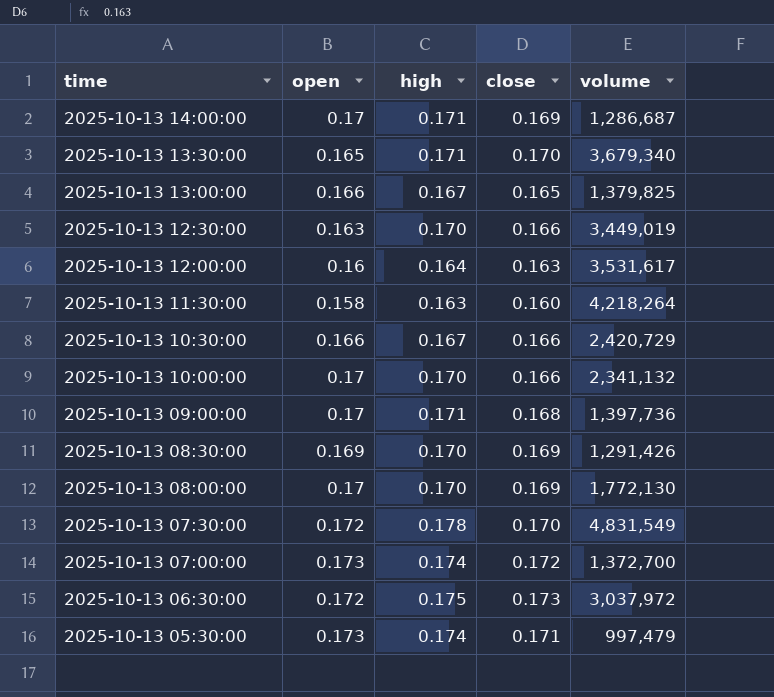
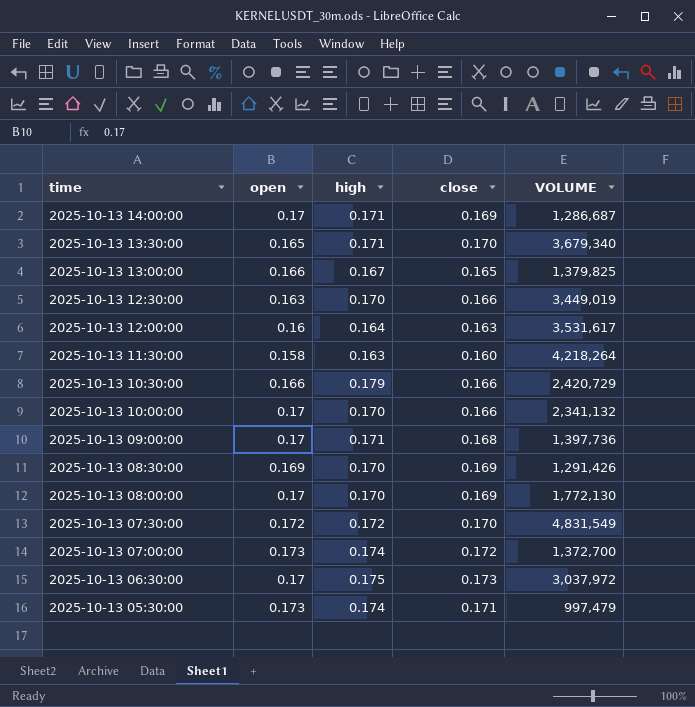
column name: volume -> VOLUME
2025-10-13 10:30:00 | high: 0.167 -> 0.179
2025-10-13 07:30:00 | high: 0.178 -> 0.172
2025-10-13 06:30:00 | open: 0.172 -> 0.17

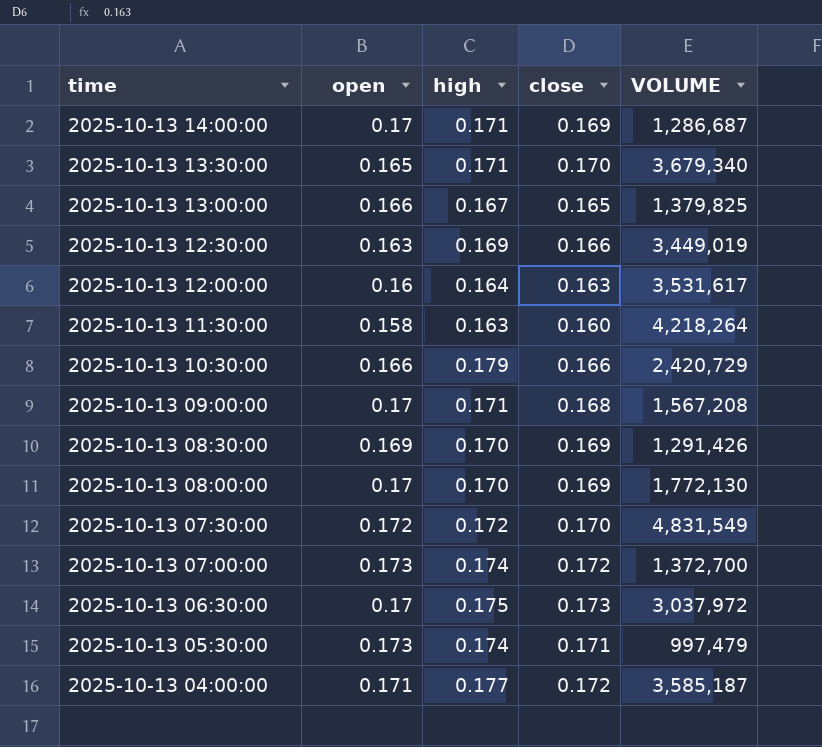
row 2025-10-13 10:00:00: 0.17 | 0.170 | 0.166 | 2,341,132 -> none
2025-10-13 12:30:00 | high: 0.170 -> 0.169
2025-10-13 09:00:00 | VOLUME: 1,397,736 -> 1,567,208
row 2025-10-13 04:00:00: none -> 0.171 | 0.177 | 0.172 | 3,585,187

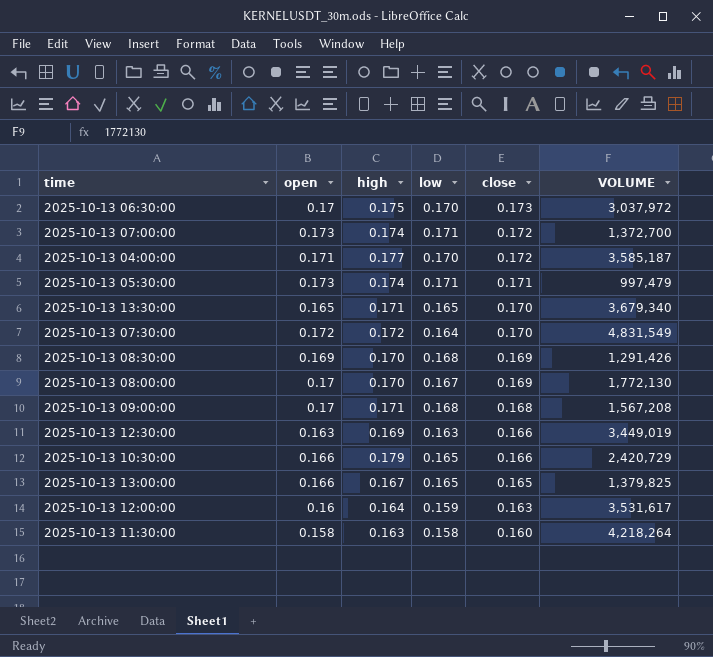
row order: time descending -> close descending
column low | position: none -> 4
row 2025-10-13 14:00:00: 0.17 | 0.171 | 0.169 | 1,286,687 -> none

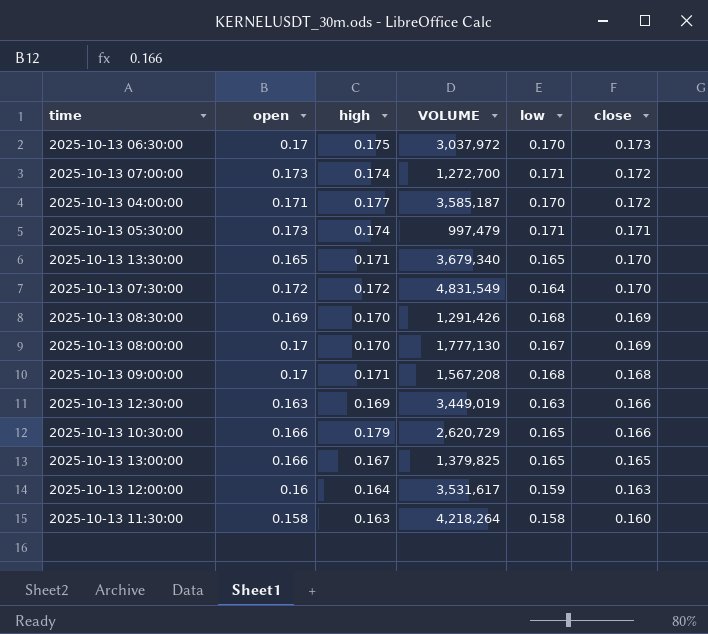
column VOLUME | position: 6 -> 4
2025-10-13 07:00:00 | VOLUME: 1,372,700 -> 1,272,700
2025-10-13 08:00:00 | VOLUME: 1,772,130 -> 1,777,130
2025-10-13 10:30:00 | VOLUME: 2,420,729 -> 2,620,729

